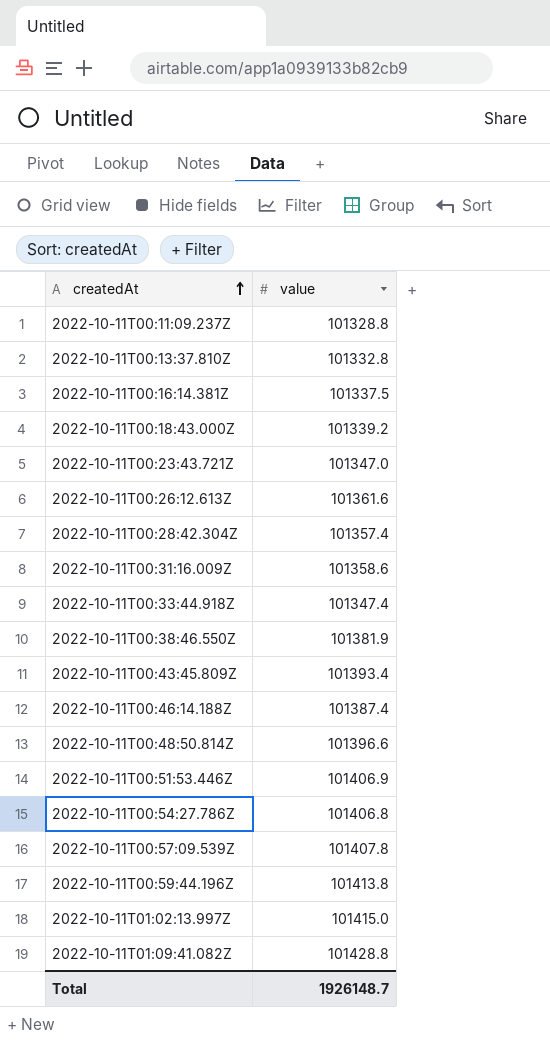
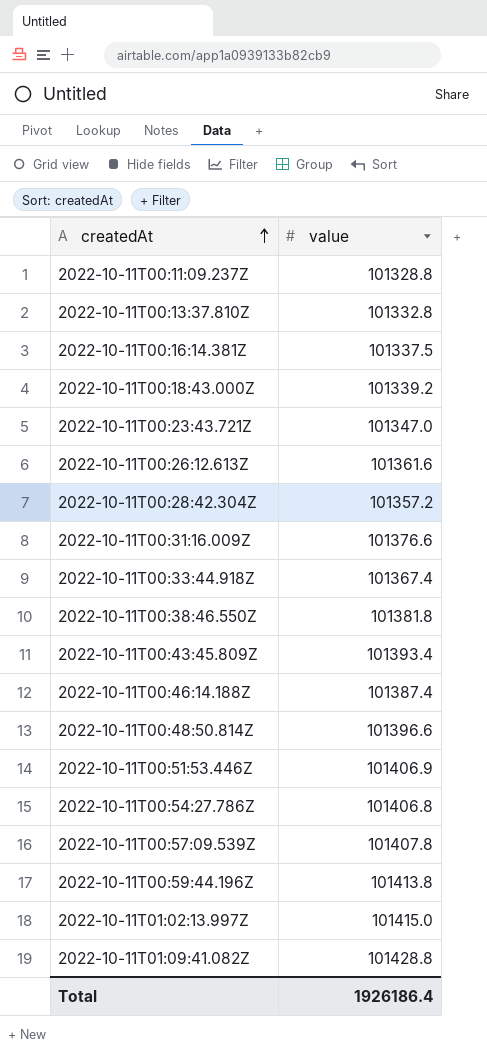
2022-10-11T00:28:42.304Z | value: 101357.4 -> 101357.2
2022-10-11T00:31:16.009Z | value: 101358.6 -> 101376.6
2022-10-11T00:33:44.918Z | value: 101347.4 -> 101367.4
2022-10-11T00:38:46.550Z | value: 101381.9 -> 101381.8
Total | value: 1926148.7 -> 1926186.4

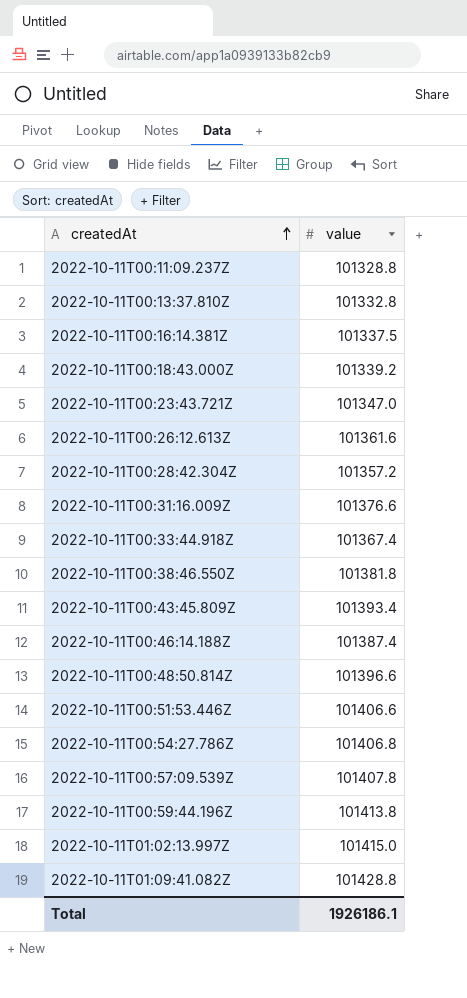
2022-10-11T00:51:53.446Z | value: 101406.9 -> 101406.6
Total | value: 1926186.4 -> 1926186.1

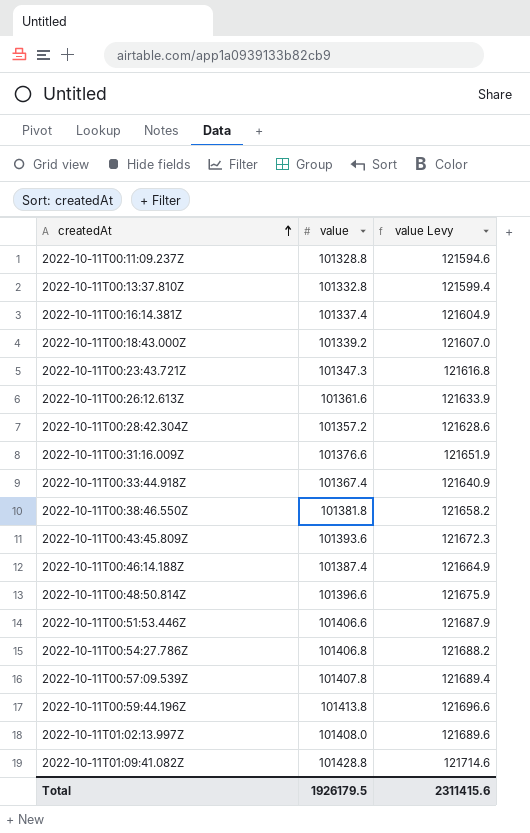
column value Levy | formula: none -> [value] * 1.2
2022-10-11T00:16:14.381Z | value: 101337.5 -> 101337.4
2022-10-11T00:23:43.721Z | value: 101347.0 -> 101347.3
2022-10-11T00:43:45.809Z | value: 101393.4 -> 101393.6
2022-10-11T01:02:13.997Z | value: 101415.0 -> 101408.0
Total | value: 1926186.1 -> 1926179.5

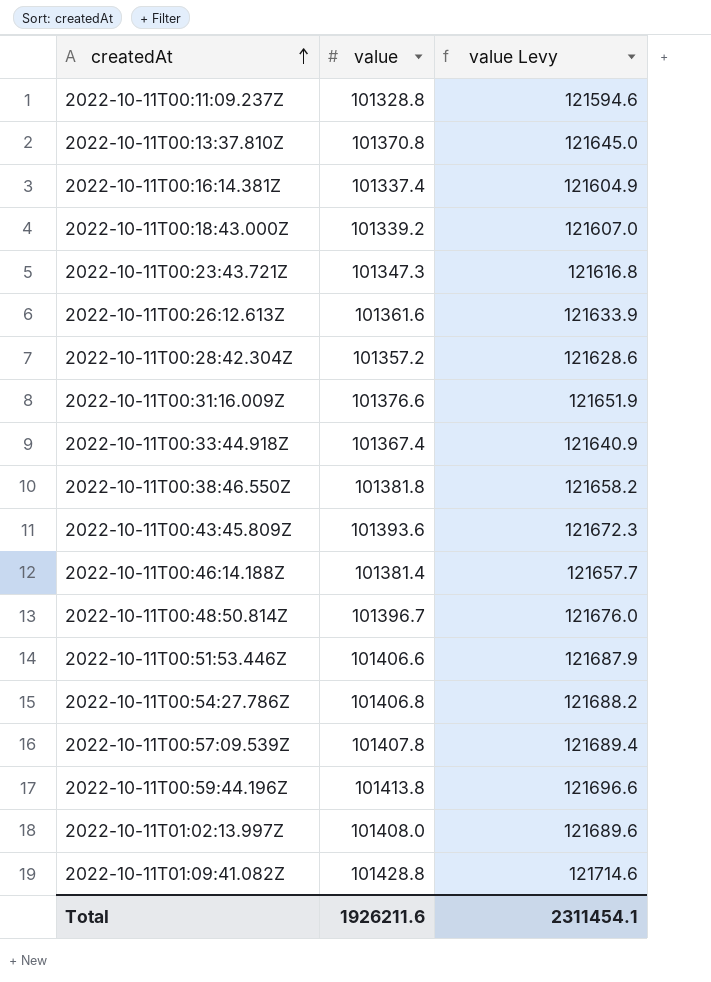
2022-10-11T00:13:37.810Z | value: 101332.8 -> 101370.8
2022-10-11T00:13:37.810Z | value Levy: 121599.4 -> 121645.0
2022-10-11T00:46:14.188Z | value: 101387.4 -> 101381.4
2022-10-11T00:46:14.188Z | value Levy: 121664.9 -> 121657.7
2022-10-11T00:48:50.814Z | value: 101396.6 -> 101396.7
2022-10-11T00:48:50.814Z | value Levy: 121675.9 -> 121676.0
Total | value: 1926179.5 -> 1926211.6
Total | value Levy: 2311415.6 -> 2311454.1

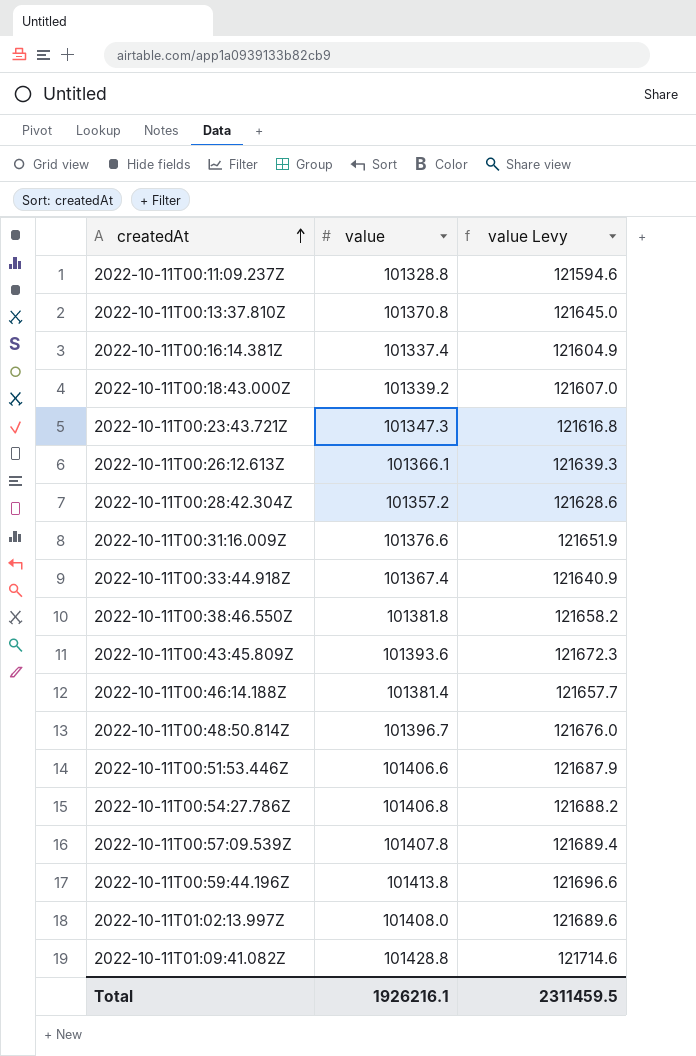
2022-10-11T00:26:12.613Z | value: 101361.6 -> 101366.1
2022-10-11T00:26:12.613Z | value Levy: 121633.9 -> 121639.3
Total | value: 1926211.6 -> 1926216.1
Total | value Levy: 2311454.1 -> 2311459.5

